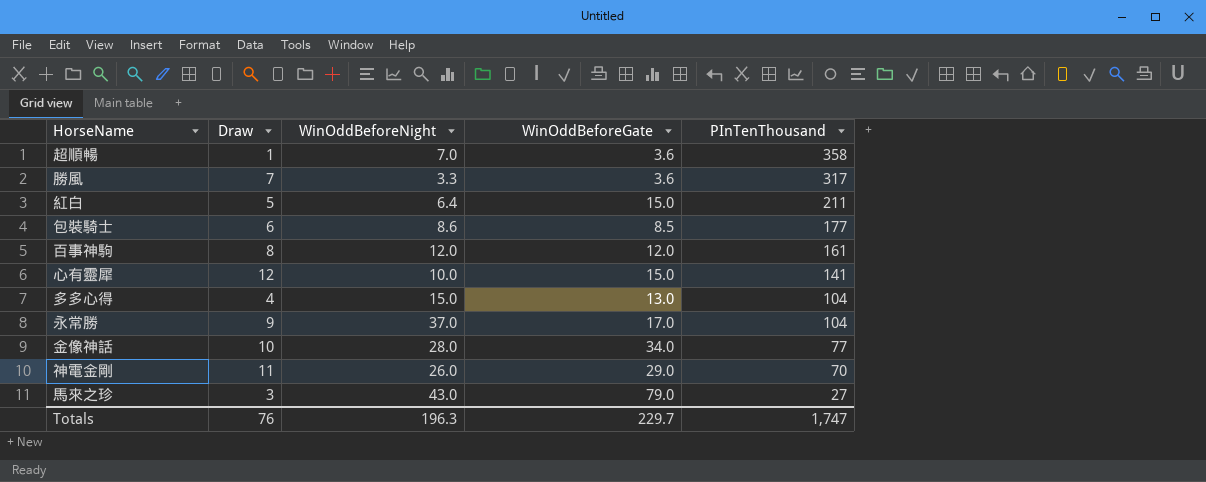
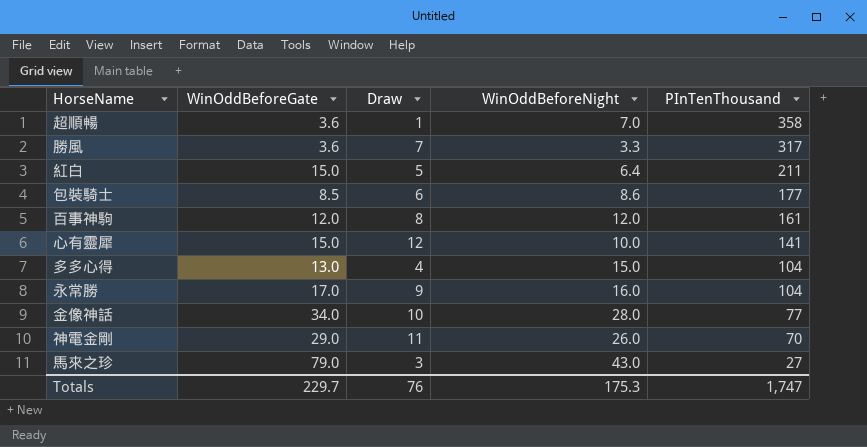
column WinOddBeforeGate | position: 4 -> 2
永常勝 | WinOddBeforeNight: 37.0 -> 16.0
Totals | WinOddBeforeNight: 196.3 -> 175.3

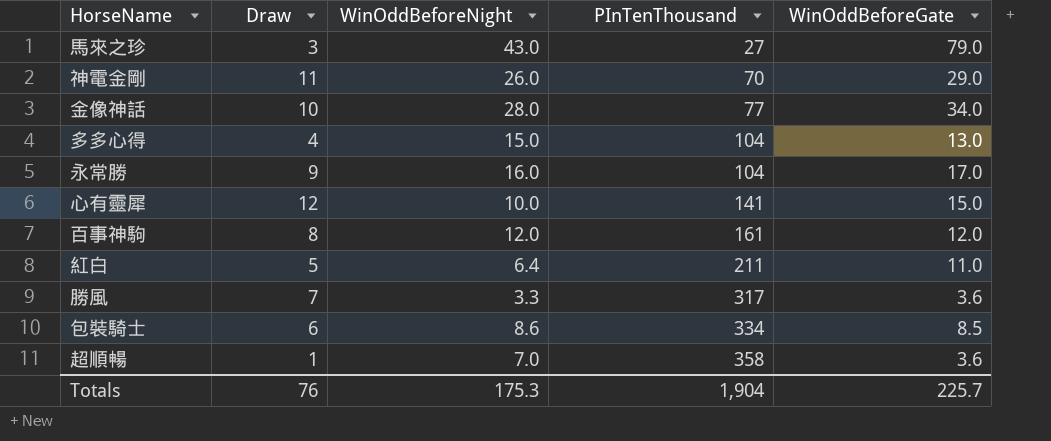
row order: PInTenThousand descending -> PInTenThousand ascending
column WinOddBeforeGate | position: 2 -> 5
紅白 | WinOddBeforeGate: 15.0 -> 11.0
包裝騎士 | PInTenThousand: 177 -> 334
Totals | PInTenThousand: 1,747 -> 1,904
Totals | WinOddBeforeGate: 229.7 -> 225.7

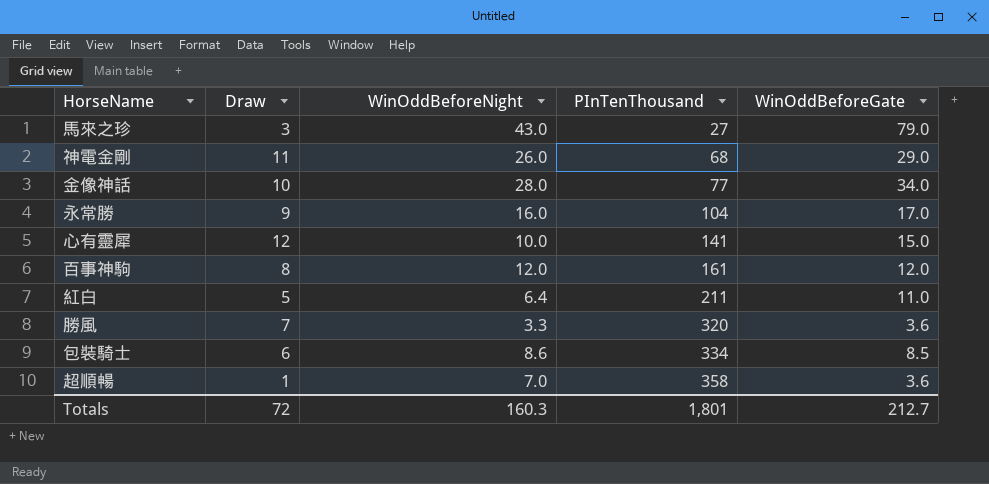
row 多多心得: 4 | 15.0 | 104 | 13.0 -> none
神電金剛 | PInTenThousand: 70 -> 68
勝風 | PInTenThousand: 317 -> 320
Totals | Draw: 76 -> 72
Totals | WinOddBeforeNight: 175.3 -> 160.3
Totals | PInTenThousand: 1,904 -> 1,801
Totals | WinOddBeforeGate: 225.7 -> 212.7

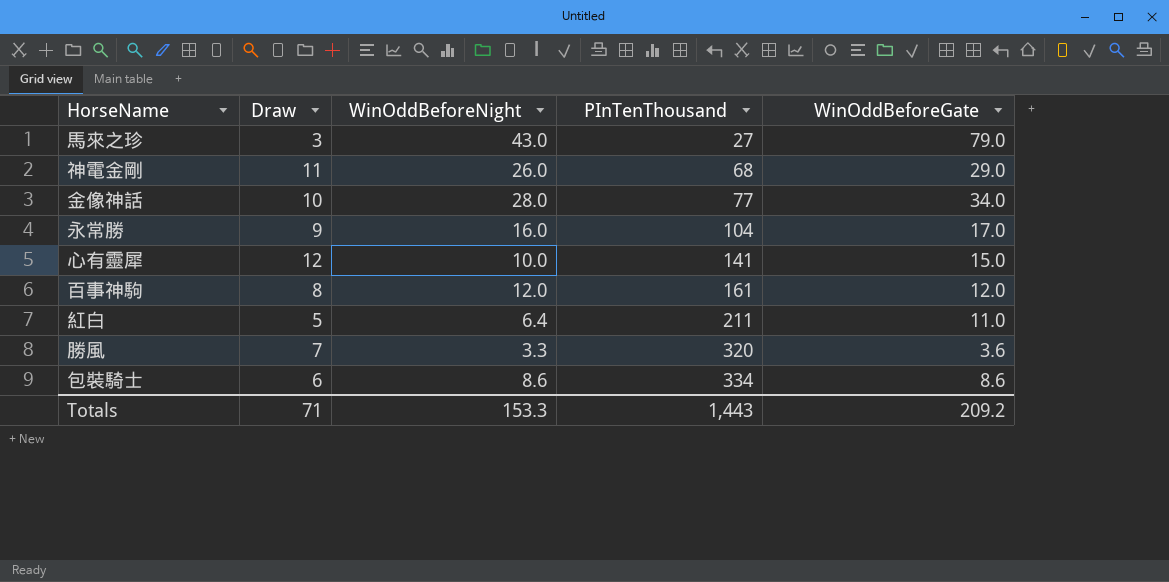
row 超順暢: 1 | 7.0 | 358 | 3.6 -> none
包裝騎士 | WinOddBeforeGate: 8.5 -> 8.6
Totals | Draw: 72 -> 71
Totals | WinOddBeforeNight: 160.3 -> 153.3
Totals | PInTenThousand: 1,801 -> 1,443
Totals | WinOddBeforeGate: 212.7 -> 209.2

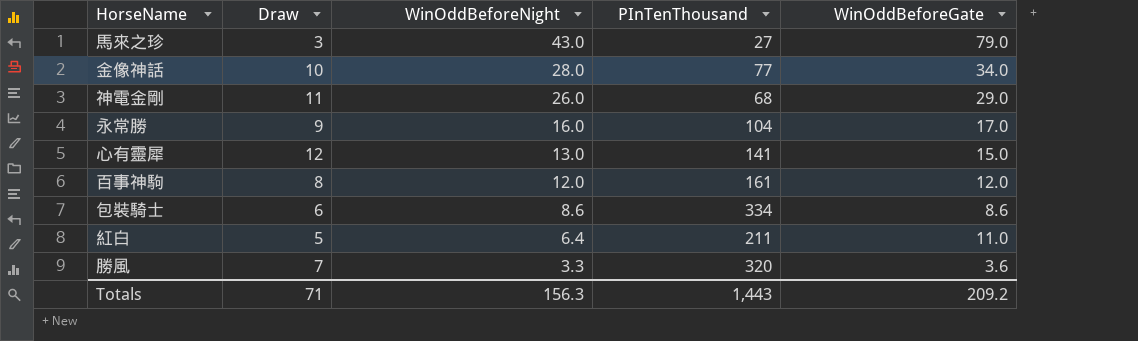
row order: PInTenThousand ascending -> WinOddBeforeNight descending
心有靈犀 | WinOddBeforeNight: 10.0 -> 13.0
Totals | WinOddBeforeNight: 153.3 -> 156.3

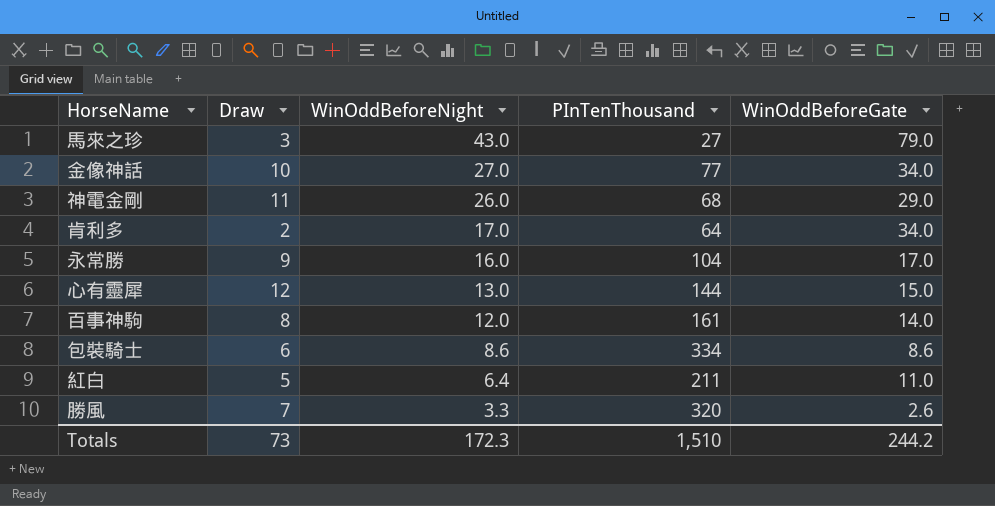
金像神話 | WinOddBeforeNight: 28.0 -> 27.0
row 肯利多: none -> 2 | 17.0 | 64 | 34.0
心有靈犀 | PInTenThousand: 141 -> 144
百事神駒 | WinOddBeforeGate: 12.0 -> 14.0
勝風 | WinOddBeforeGate: 3.6 -> 2.6
Totals | Draw: 71 -> 73
Totals | WinOddBeforeNight: 156.3 -> 172.3
Totals | PInTenThousand: 1,443 -> 1,510
Totals | WinOddBeforeGate: 209.2 -> 244.2

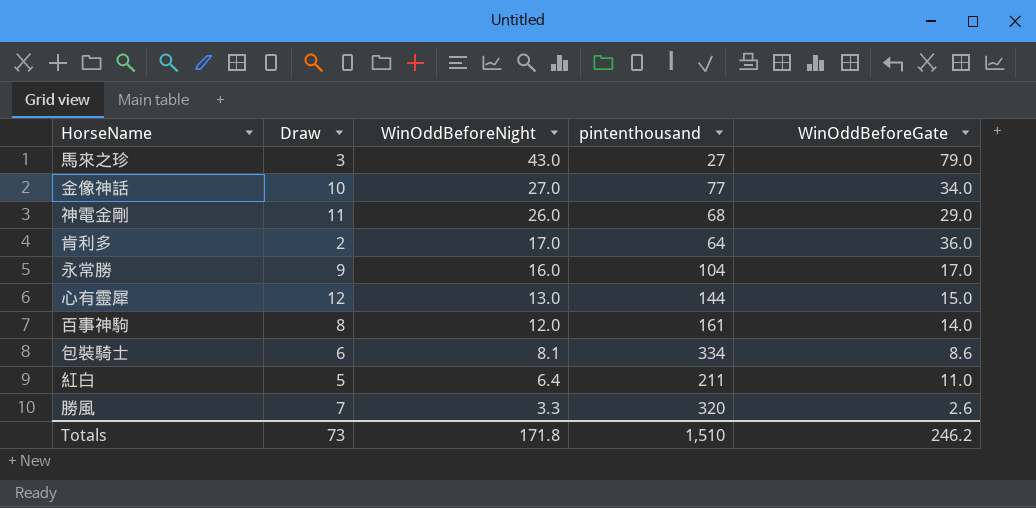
column name: PInTenThousand -> pintenthousand
肯利多 | WinOddBeforeGate: 34.0 -> 36.0
包裝騎士 | WinOddBeforeNight: 8.6 -> 8.1
Totals | WinOddBeforeNight: 172.3 -> 171.8
Totals | WinOddBeforeGate: 244.2 -> 246.2

